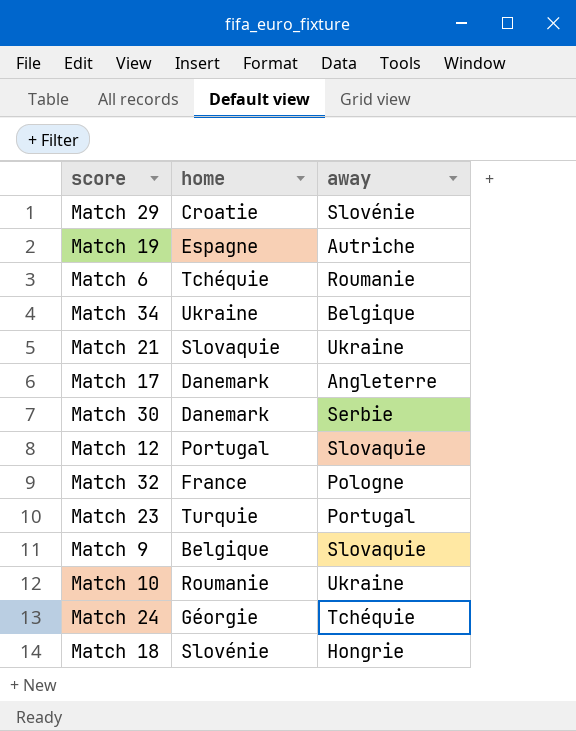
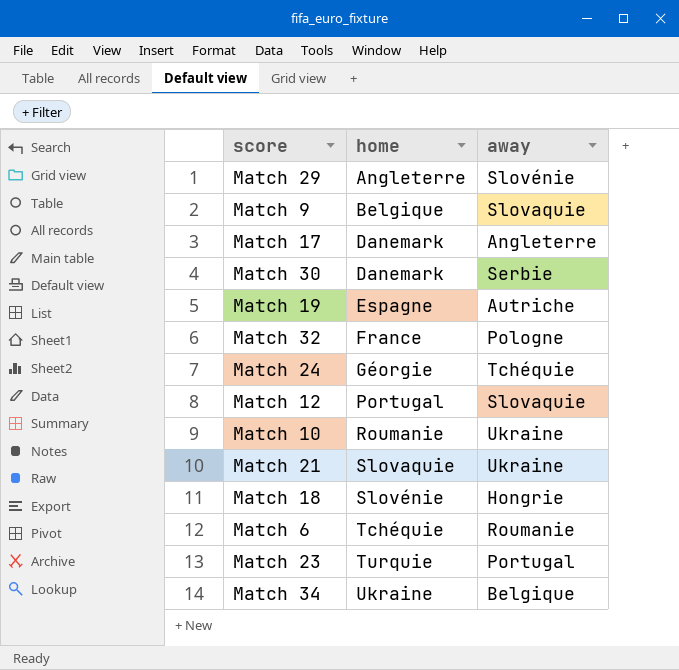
row order: none -> home ascending
Match 29 | home: Croatie -> Angleterre

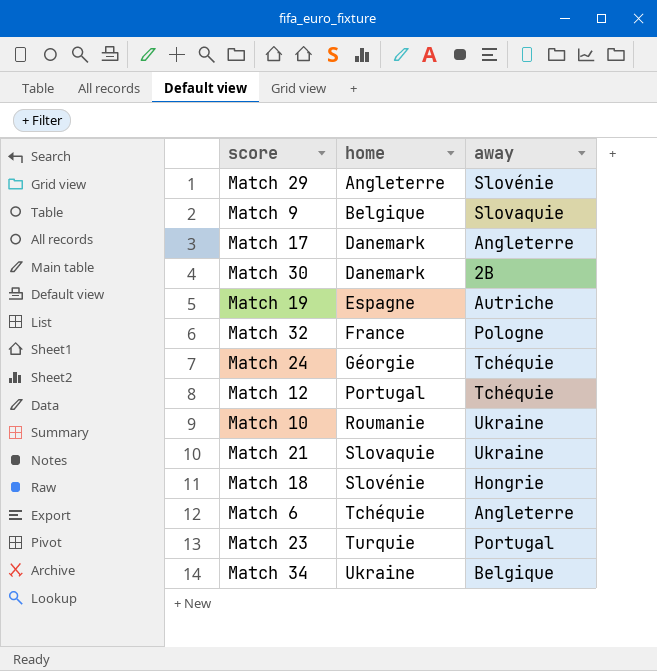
Match 30 | away: Serbie -> 2B
Match 12 | away: Slovaquie -> Tchéquie
Match 6 | away: Roumanie -> Angleterre

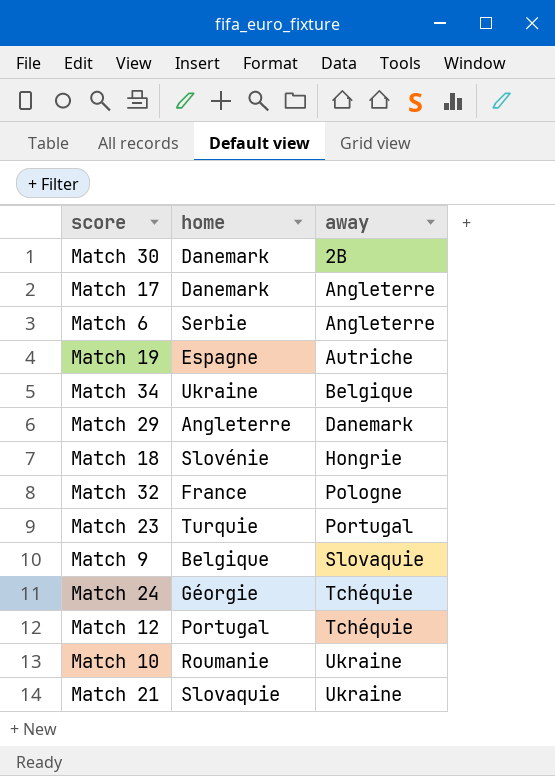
row order: home ascending -> away ascending
Match 6 | home: Tchéquie -> Serbie
Match 29 | away: Slovénie -> Danemark

